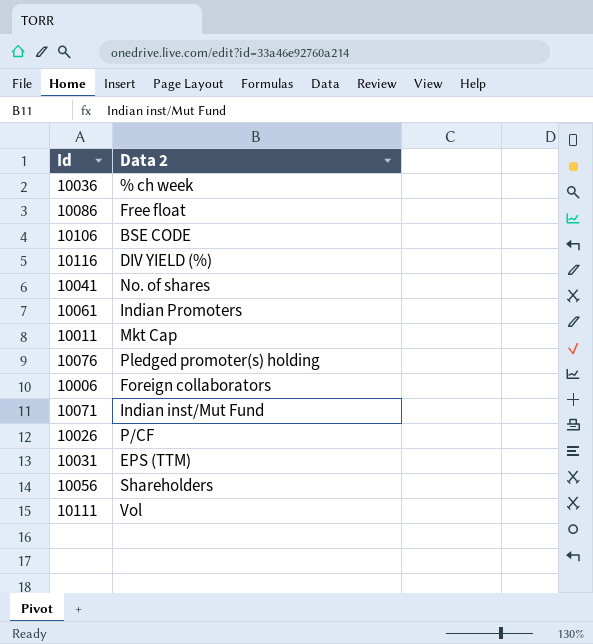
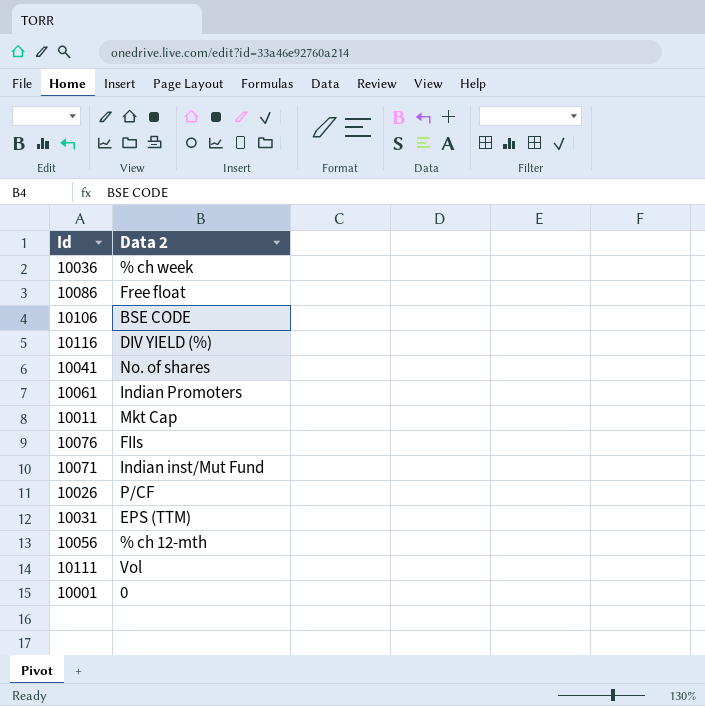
row 10006: Foreign collaborators -> none
10076 | Data 2: Pledged promoter(s) holding -> FIIs
10056 | Data 2: Shareholders -> % ch 12-mth
row 10001: none -> 0

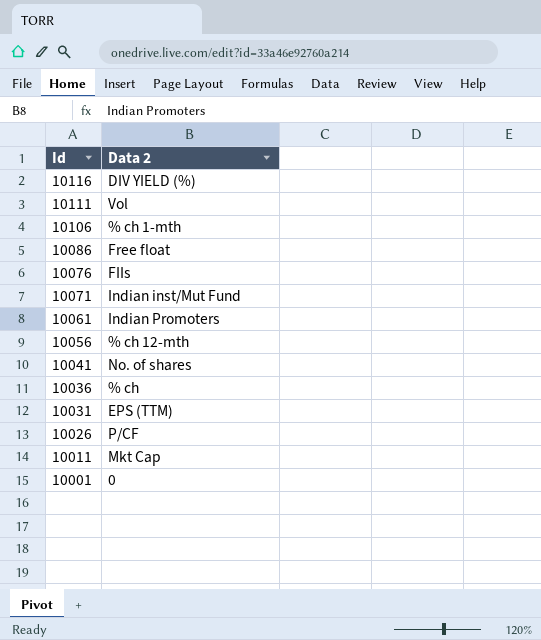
row order: none -> Id descending
10106 | Data 2: BSE CODE -> % ch 1-mth
10036 | Data 2: % ch week -> % ch

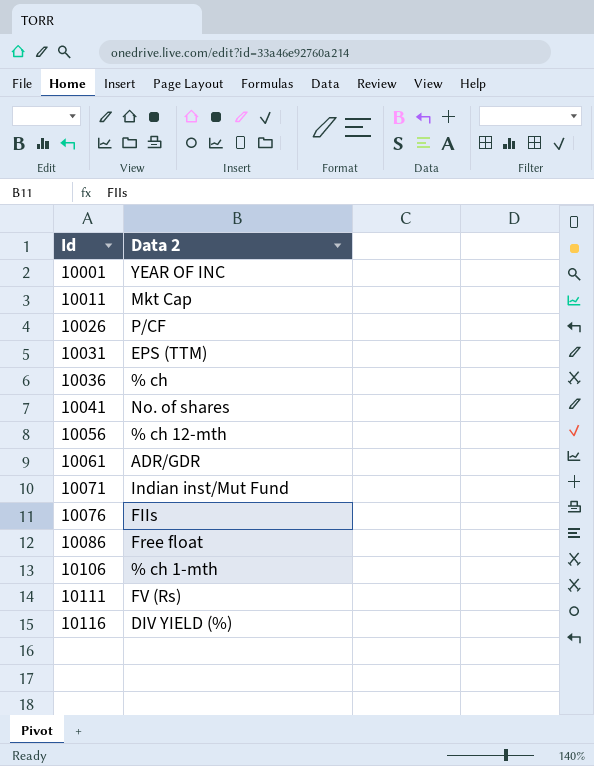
row order: Id descending -> Id ascending
10001 | Data 2: 0 -> YEAR OF INC
10061 | Data 2: Indian Promoters -> ADR/GDR
10111 | Data 2: Vol -> FV (Rs)

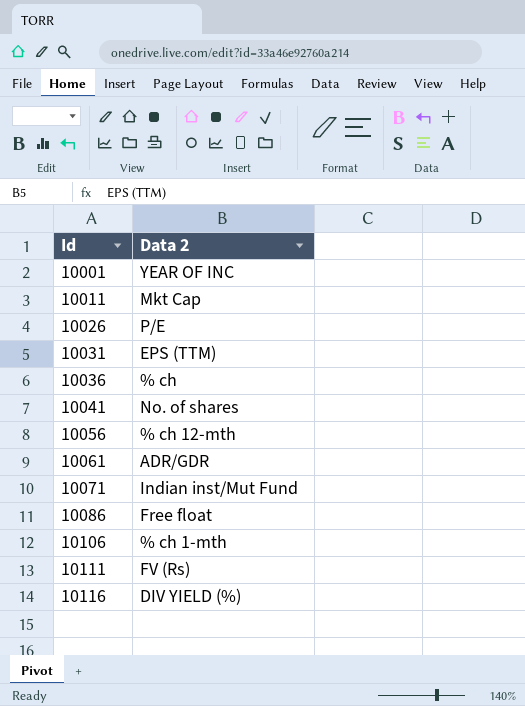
row 10076: FIIs -> none
10026 | Data 2: P/CF -> P/E

